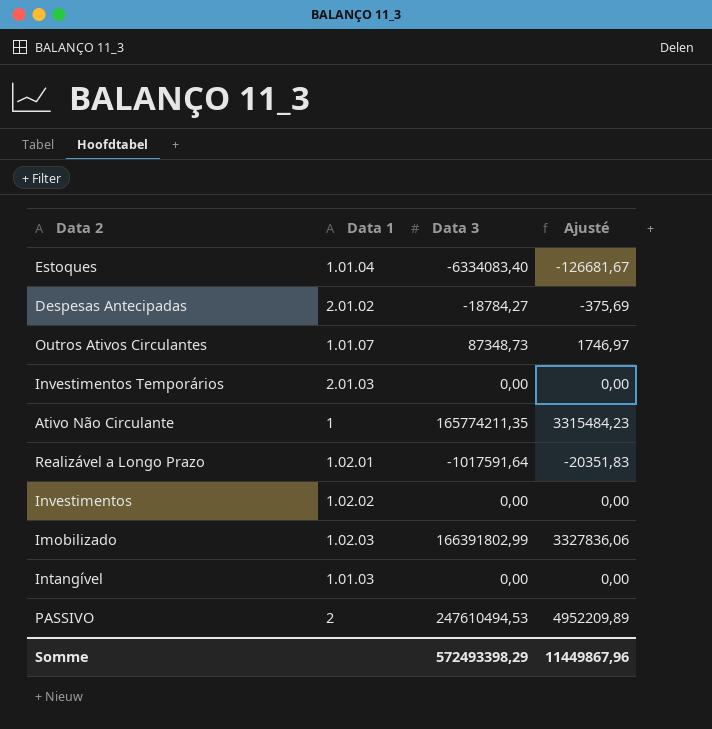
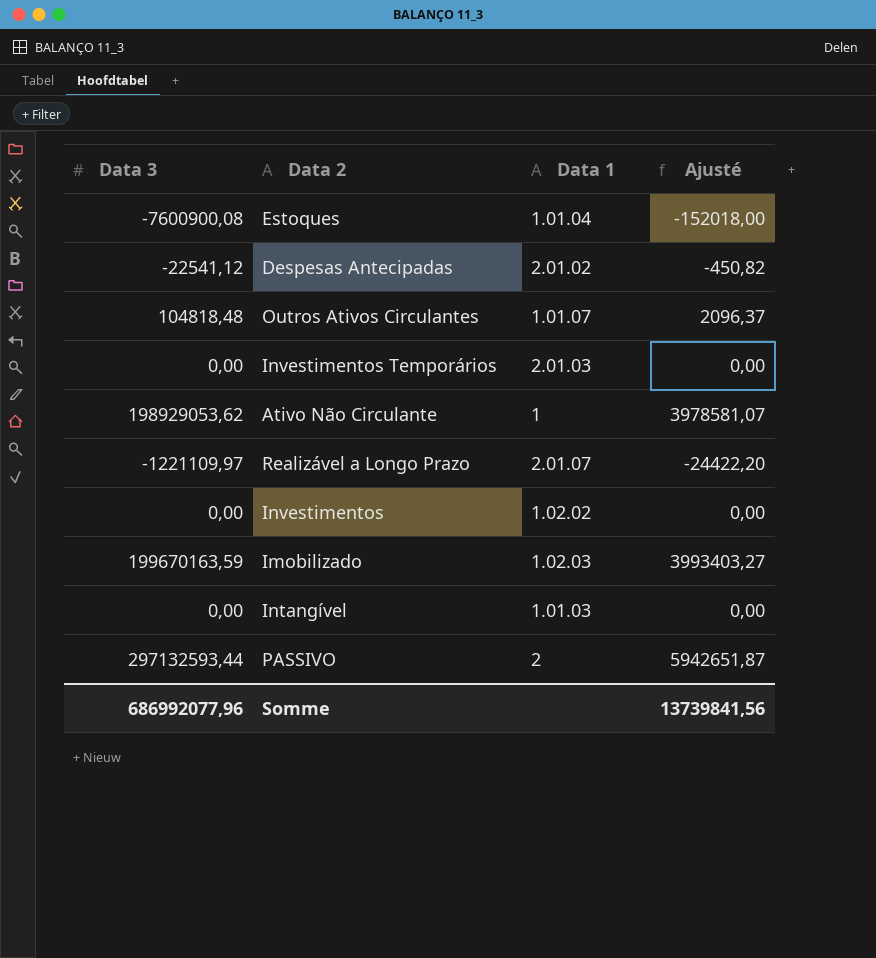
column Data 3 | position: 3 -> 1
Estoques | Data 3: -6334083,40 -> -7600900,08
Estoques | Ajusté: -126681,67 -> -152018,00
Despesas Antecipadas | Data 3: -18784,27 -> -22541,12
Despesas Antecipadas | Ajusté: -375,69 -> -450,82
Outros Ativos Circulantes | Data 3: 87348,73 -> 104818,48
Outros Ativos Circulantes | Ajusté: 1746,97 -> 2096,37
Ativo Não Circulante | Data 3: 165774211,35 -> 198929053,62
Ativo Não Circulante | Ajusté: 3315484,23 -> 3978581,07
Realizável a Longo Prazo | Data 3: -1017591,64 -> -1221109,97
Realizável a Longo Prazo | Data 1: 1.02.01 -> 2.01.07
Realizável a Longo Prazo | Ajusté: -20351,83 -> -24422,20
Imobilizado | Data 3: 166391802,99 -> 199670163,59
Imobilizado | Ajusté: 3327836,06 -> 3993403,27
PASSIVO | Data 3: 247610494,53 -> 297132593,44
PASSIVO | Ajusté: 4952209,89 -> 5942651,87
Somme | Data 3: 572493398,29 -> 686992077,96
Somme | Ajusté: 11449867,96 -> 13739841,56

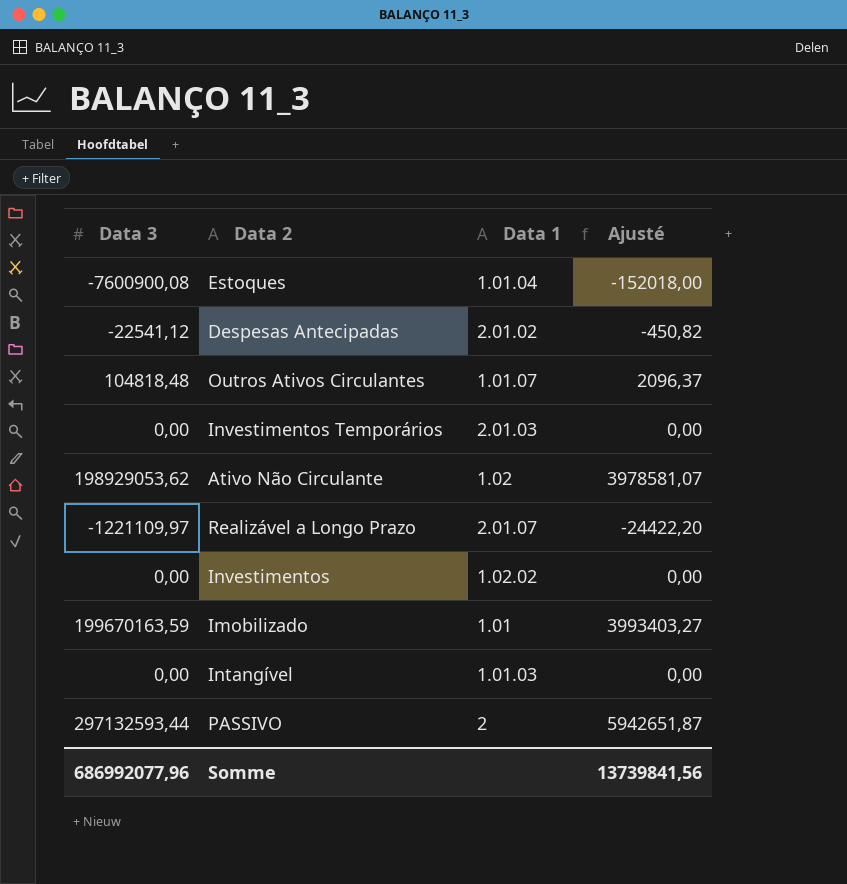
Ativo Não Circulante | Data 1: 1 -> 1.02
Imobilizado | Data 1: 1.02.03 -> 1.01

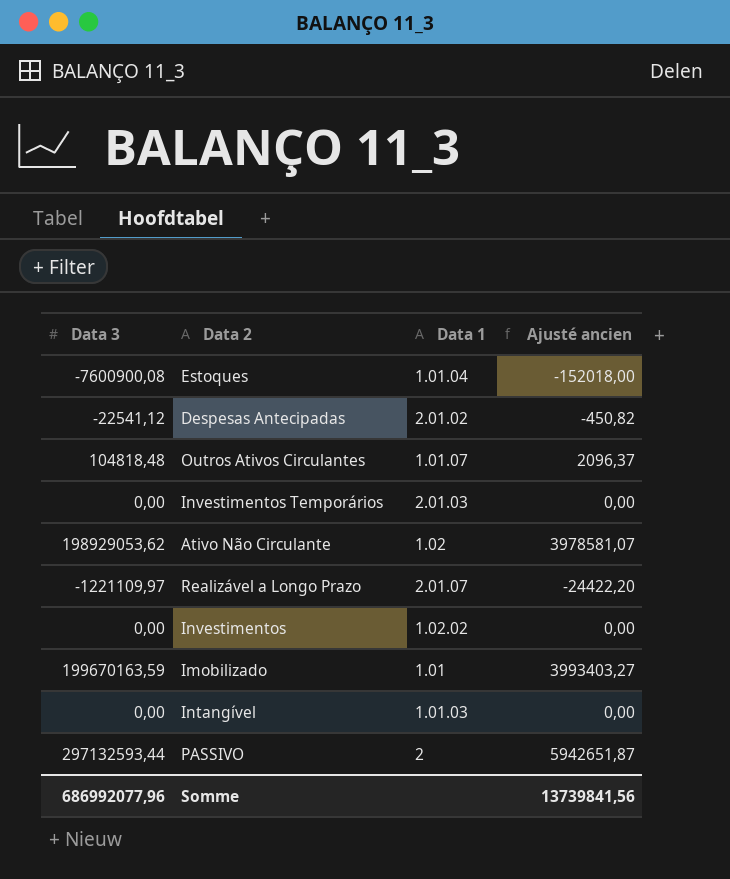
column name: Ajusté -> Ajusté ancien

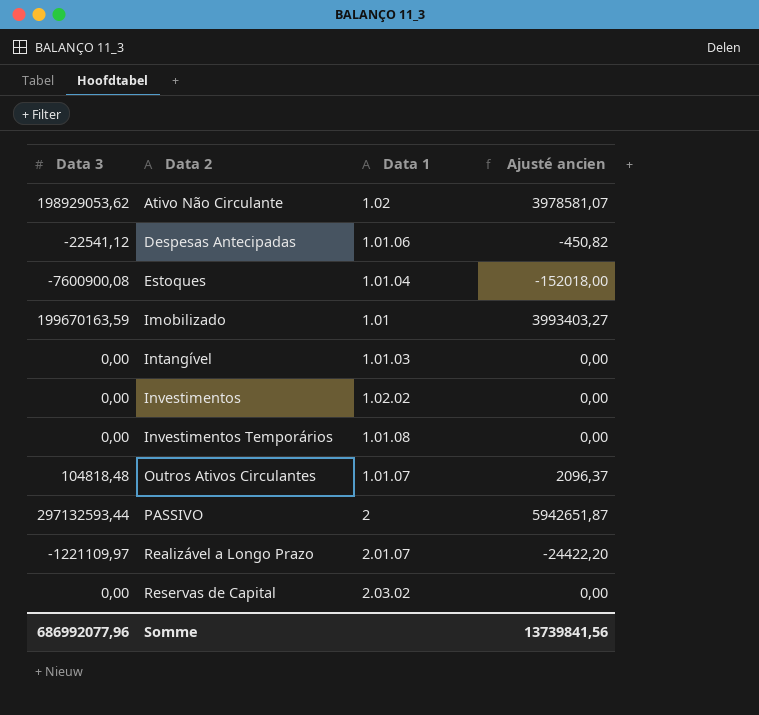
row order: none -> Data 2 ascending
Despesas Antecipadas | Data 1: 2.01.02 -> 1.01.06
Investimentos Temporários | Data 1: 2.01.03 -> 1.01.08
row Reservas de Capital: none -> 0,00 | 2.03.02 | 0,00

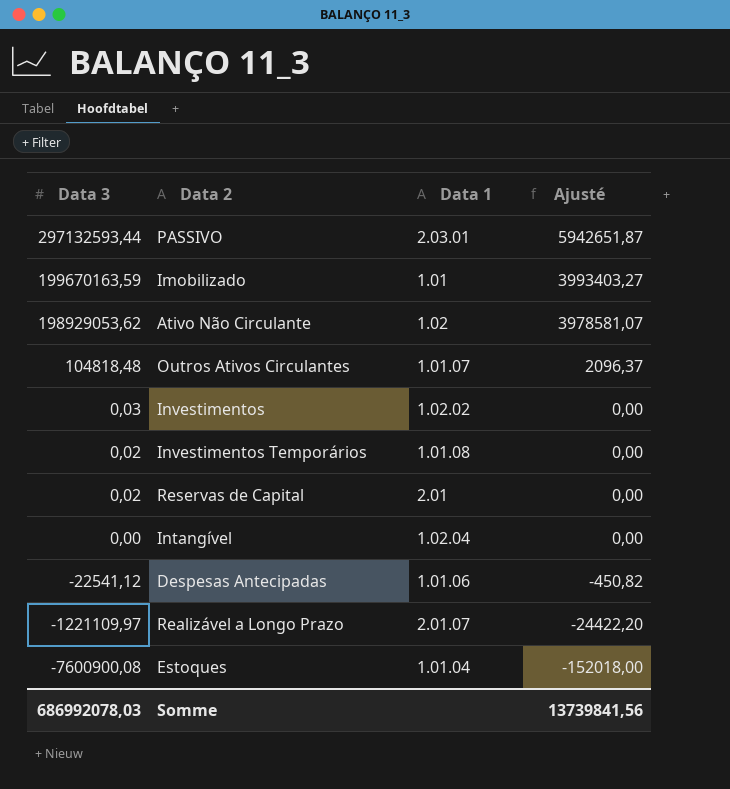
row order: Data 2 ascending -> Data 3 descending
column name: Ajusté ancien -> Ajusté
PASSIVO | Data 1: 2 -> 2.03.01
Investimentos | Data 3: 0,00 -> 0,03
Investimentos Temporários | Data 3: 0,00 -> 0,02
Reservas de Capital | Data 3: 0,00 -> 0,02
Reservas de Capital | Data 1: 2.03.02 -> 2.01
Intangível | Data 1: 1.01.03 -> 1.02.04
Somme | Data 3: 686992077,96 -> 686992078,03

